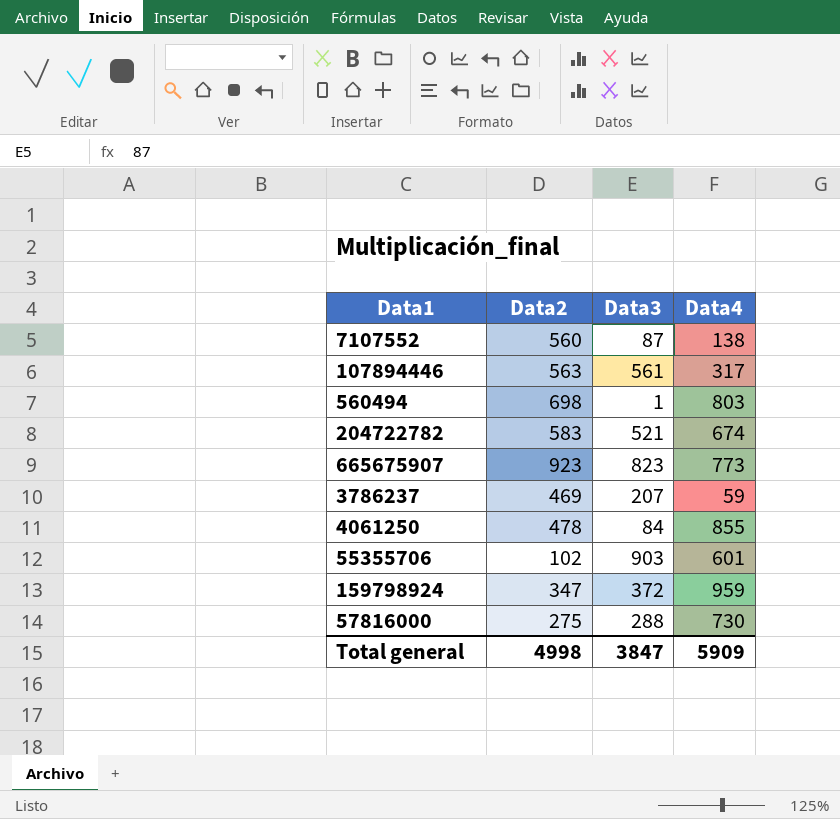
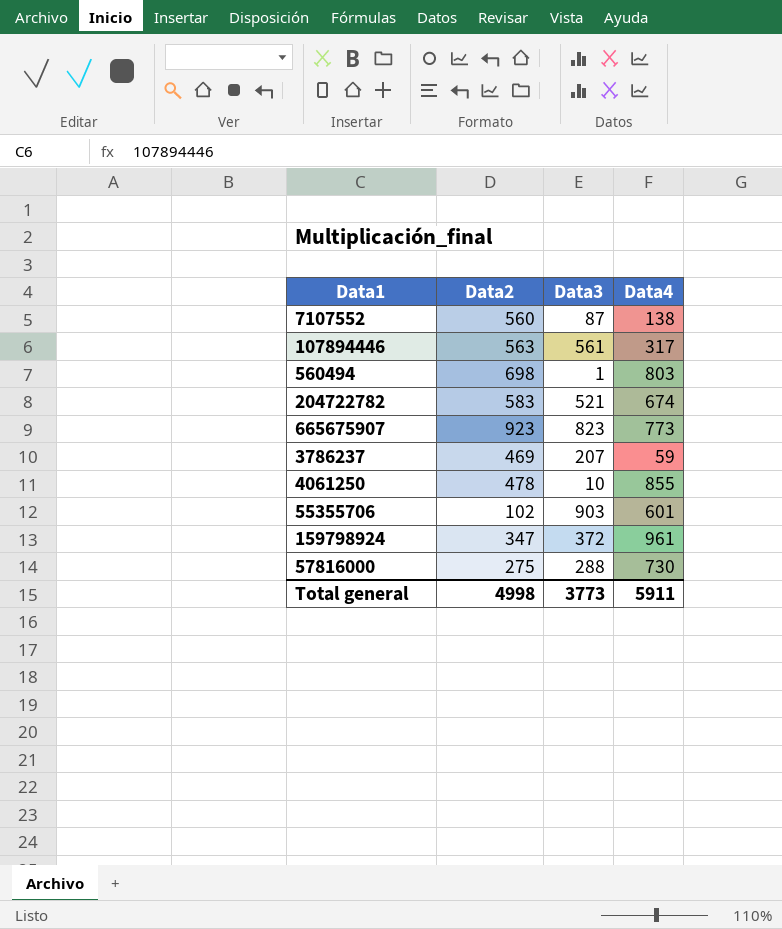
4061250 | Data3: 84 -> 10
159798924 | Data4: 959 -> 961
Total general | Data3: 3847 -> 3773
Total general | Data4: 5909 -> 5911

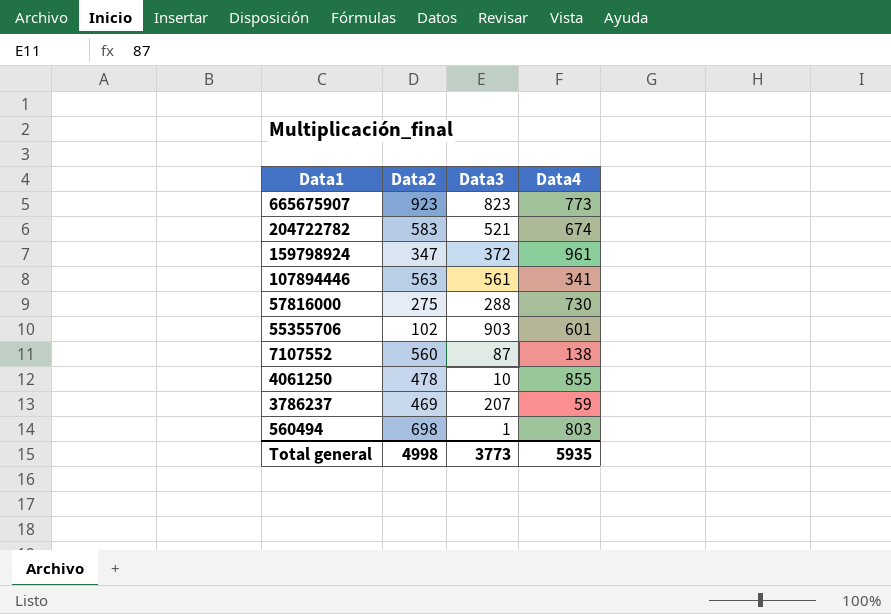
row order: none -> Data1 descending
107894446 | Data4: 317 -> 341
Total general | Data4: 5911 -> 5935

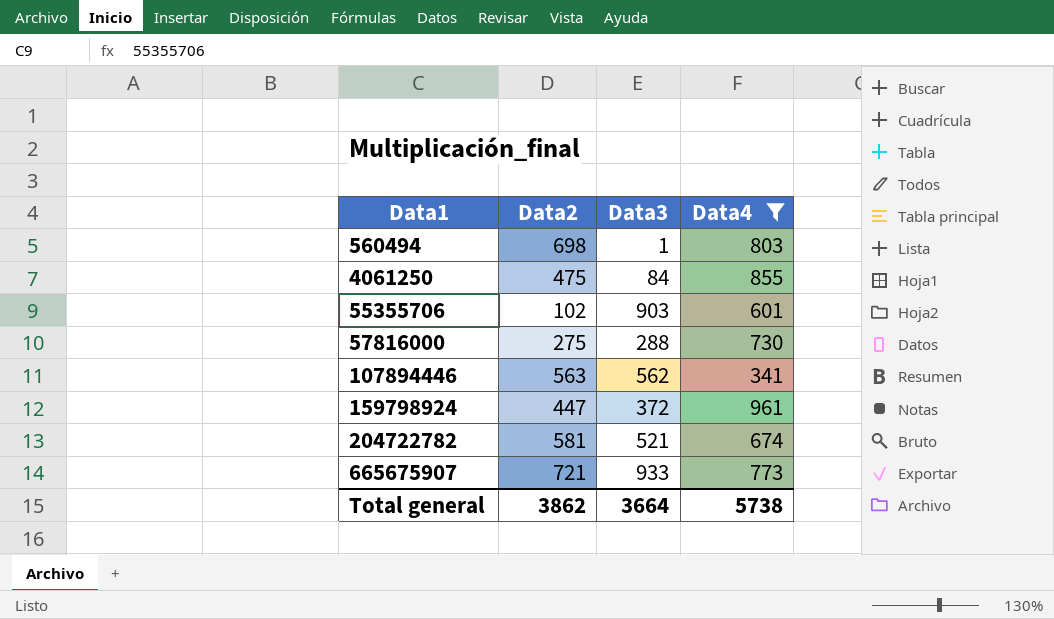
filter: none -> Data4 >= 341
row order: Data1 descending -> Data1 ascending
4061250 | Data2: 478 -> 475
4061250 | Data3: 10 -> 84
107894446 | Data3: 561 -> 562
159798924 | Data2: 347 -> 447
204722782 | Data2: 583 -> 581
665675907 | Data2: 923 -> 721
665675907 | Data3: 823 -> 933
Total general | Data2: 4998 -> 3862
Total general | Data3: 3773 -> 3664
Total general | Data4: 5935 -> 5738

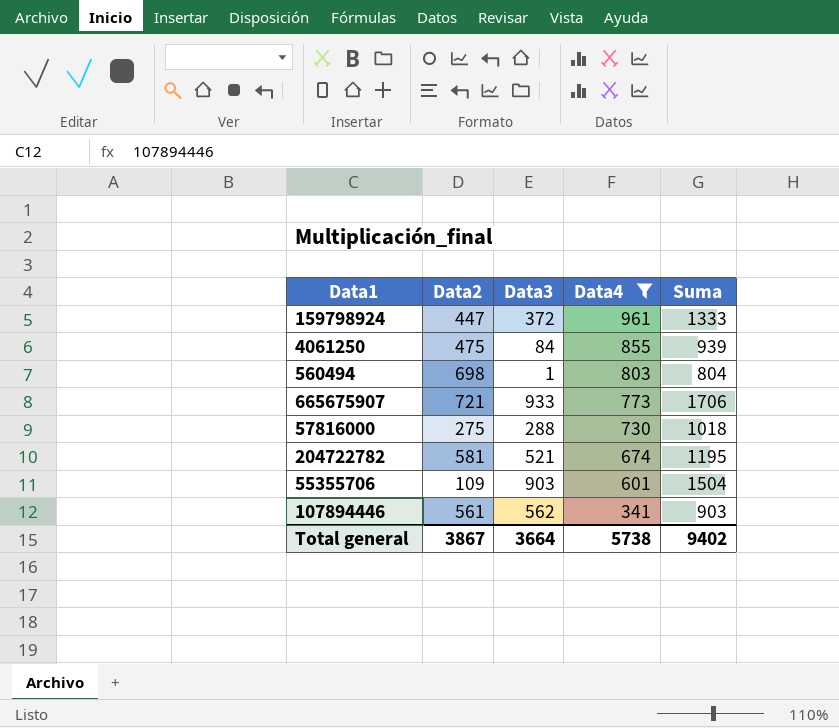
row order: Data1 ascending -> Data4 descending
column Suma | formula: none -> [Data3] + [Data4]
55355706 | Data2: 102 -> 109
107894446 | Data2: 563 -> 561
Total general | Data2: 3862 -> 3867

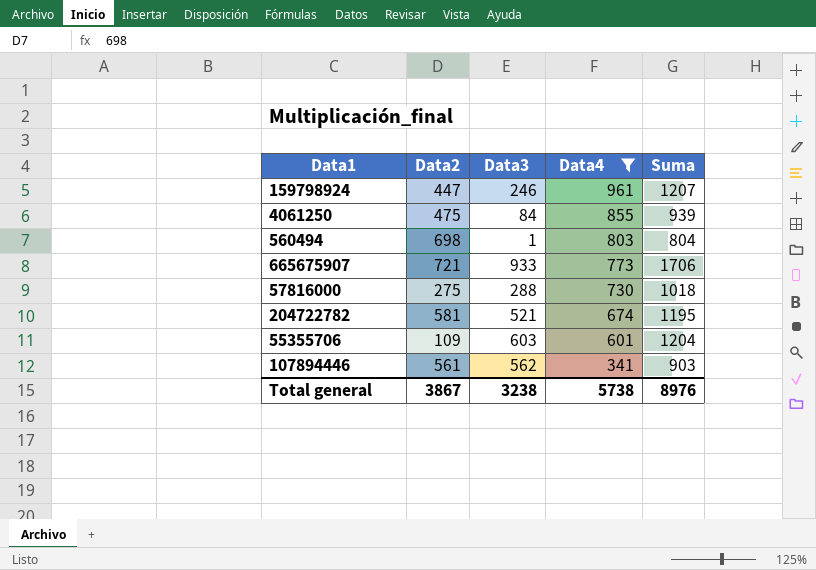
159798924 | Data3: 372 -> 246
159798924 | Suma: 1333 -> 1207
55355706 | Data3: 903 -> 603
55355706 | Suma: 1504 -> 1204
Total general | Data3: 3664 -> 3238
Total general | Suma: 9402 -> 8976

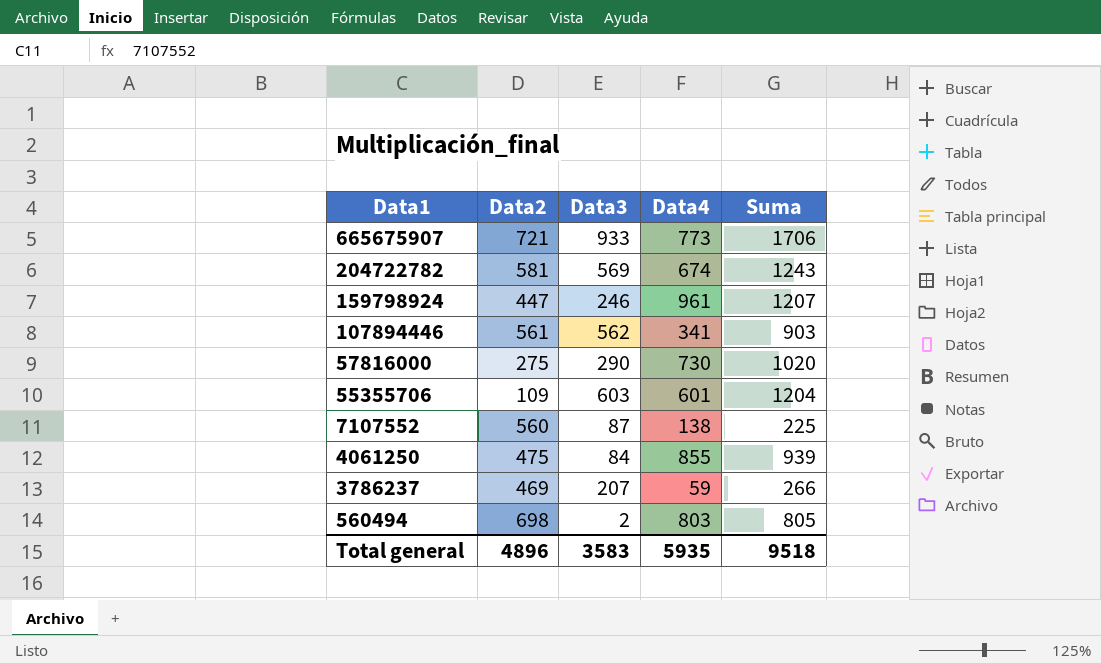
filter: Data4 >= 341 -> none
row order: Data4 descending -> Data1 descending
204722782 | Data3: 521 -> 569
204722782 | Suma: 1195 -> 1243
57816000 | Data3: 288 -> 290
57816000 | Suma: 1018 -> 1020
560494 | Data3: 1 -> 2
560494 | Suma: 804 -> 805
Total general | Data2: 3867 -> 4896
Total general | Data3: 3238 -> 3583
Total general | Data4: 5738 -> 5935
Total general | Suma: 8976 -> 9518

